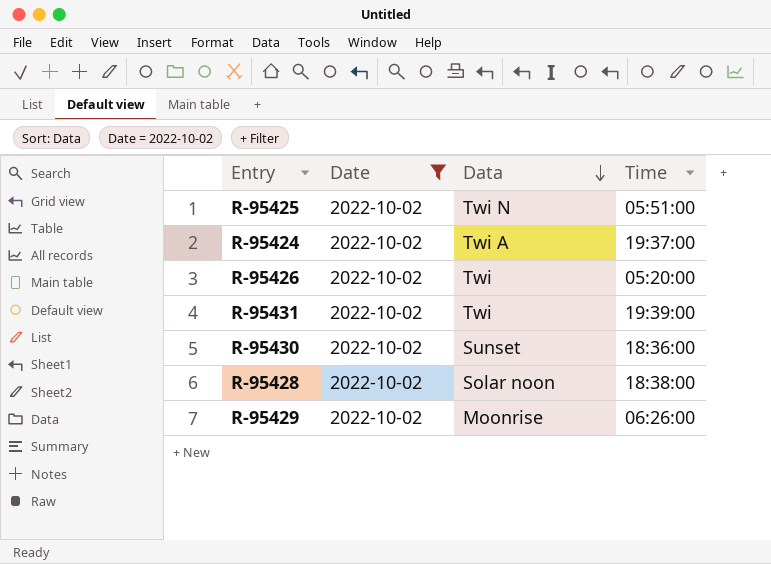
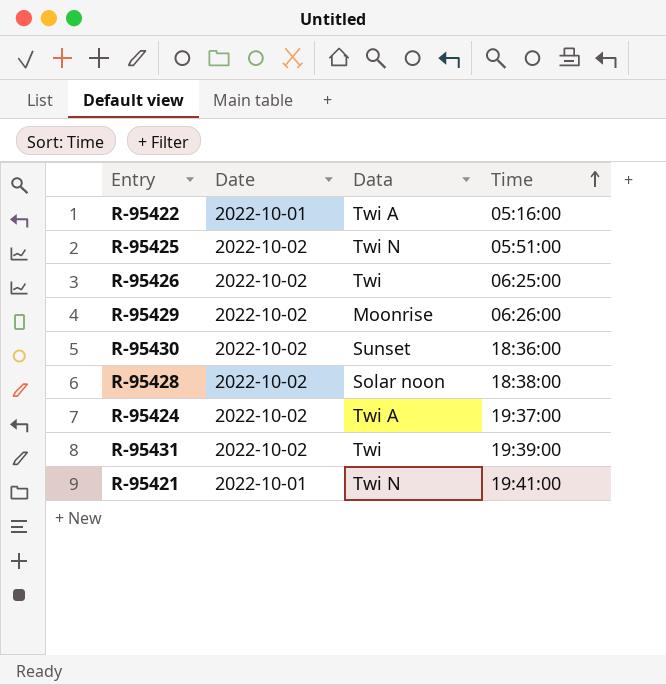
filter: Date = 2022-10-02 -> none
row order: Data descending -> Time ascending
R-95426 | Time: 05:20:00 -> 06:25:00

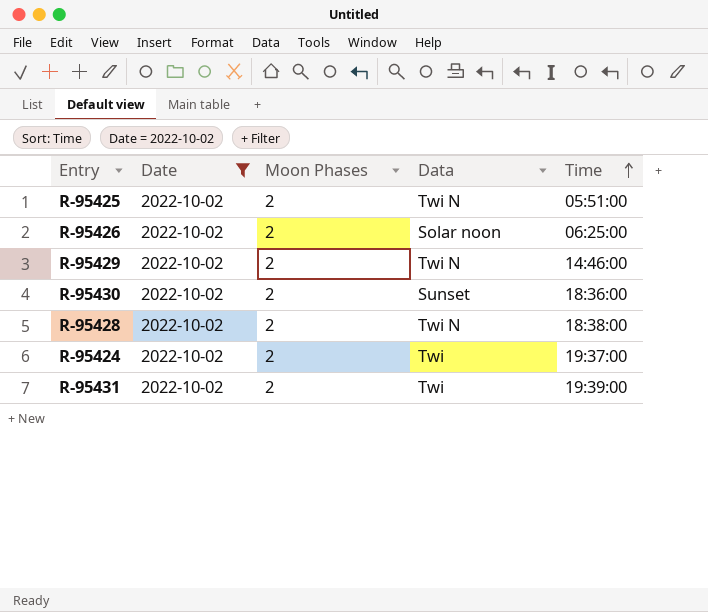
filter: none -> Date = 2022-10-02
column Moon Phases | position: none -> 3
R-95426 | Data: Twi -> Solar noon
R-95429 | Data: Moonrise -> Twi N
R-95429 | Time: 06:26:00 -> 14:46:00
R-95428 | Data: Solar noon -> Twi N
R-95424 | Data: Twi A -> Twi

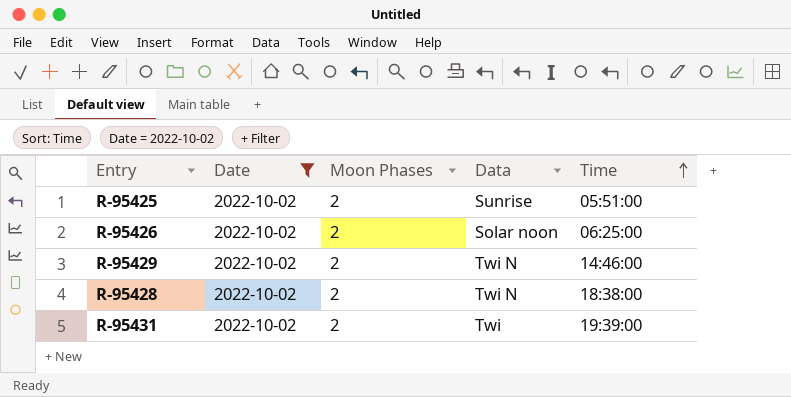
row R-95430: 2022-10-02 | 2 | Sunset | 18:36:00 -> none
row R-95424: 2022-10-02 | 2 | Twi | 19:37:00 -> none
R-95425 | Data: Twi N -> Sunrise

